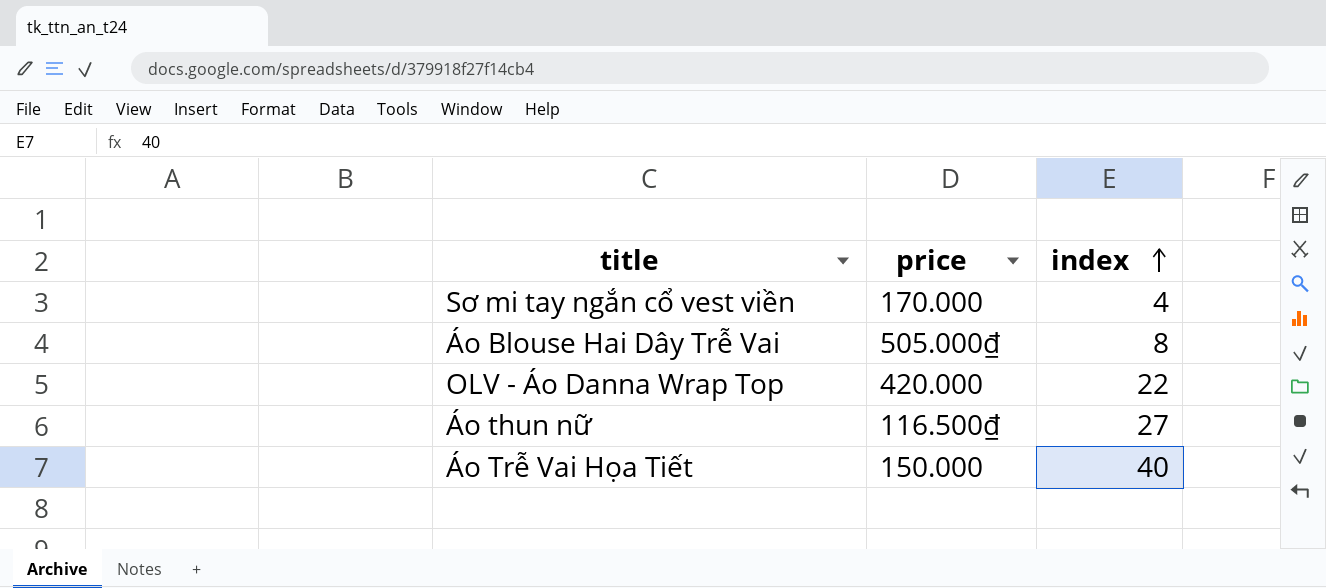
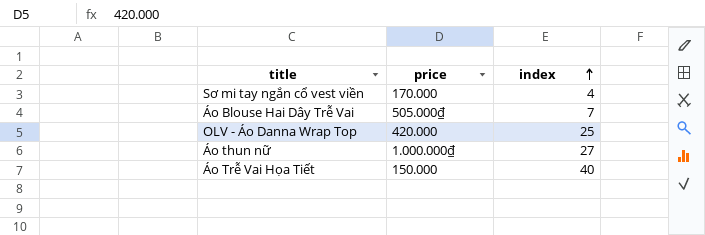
Áo Blouse Hai Dây Trễ Vai | index: 8 -> 7
OLV - Áo Danna Wrap Top | index: 22 -> 25
Áo thun nữ | price: 116.500₫ -> 1.000.000₫

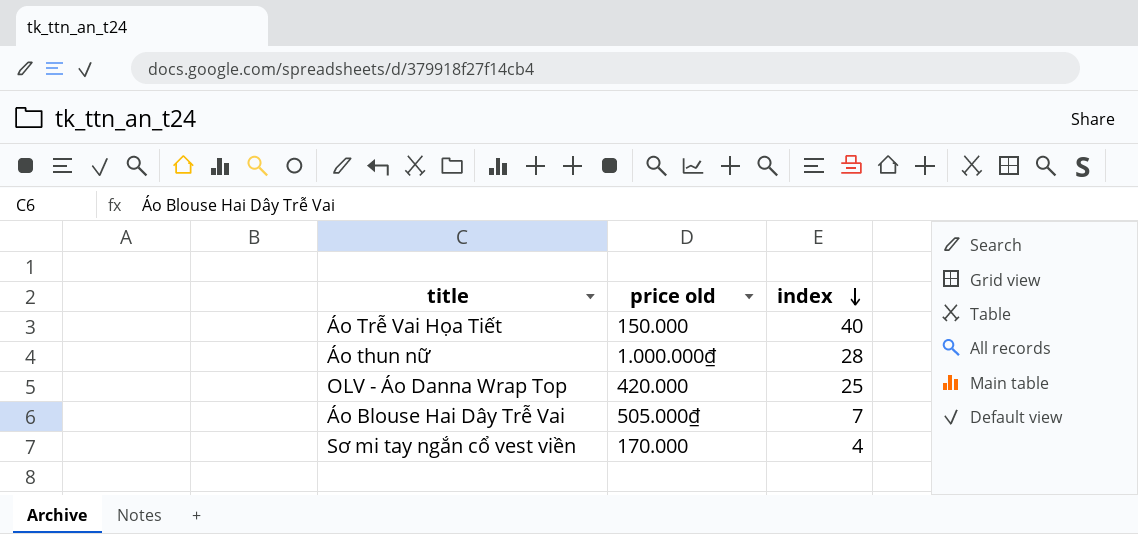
row order: index ascending -> index descending
column name: price -> price old
Áo thun nữ | index: 27 -> 28

